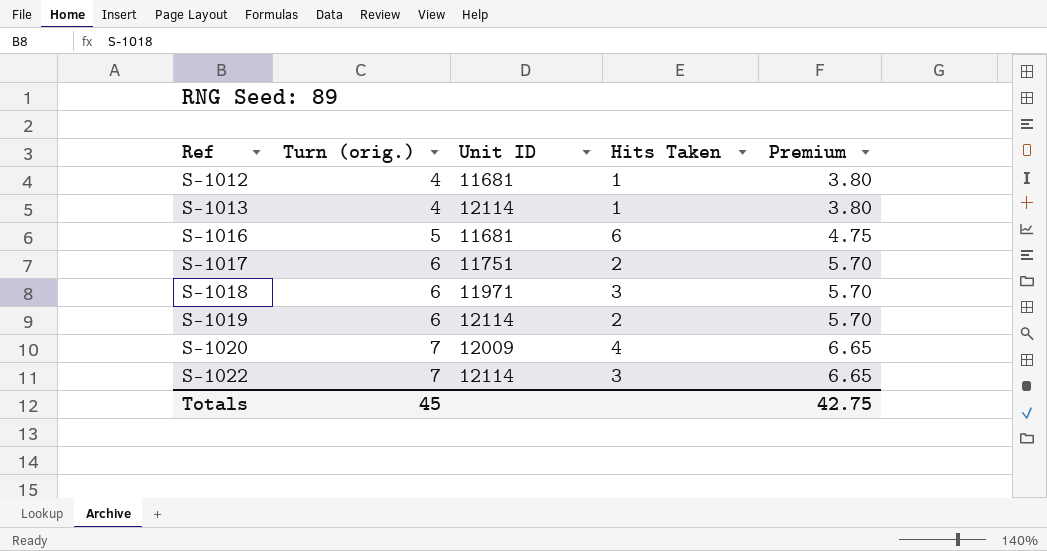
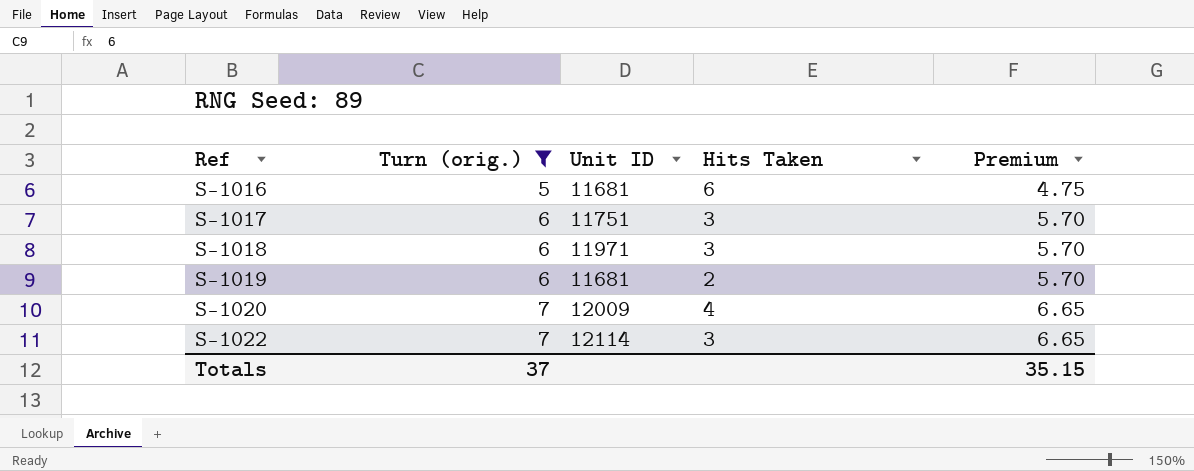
filter: none -> Turn (orig.) != 4
S-1017 | Hits Taken: 2 -> 3
S-1019 | Unit ID: 12114 -> 11681
Totals | Turn (orig.): 45 -> 37
Totals | Premium: 42.75 -> 35.15

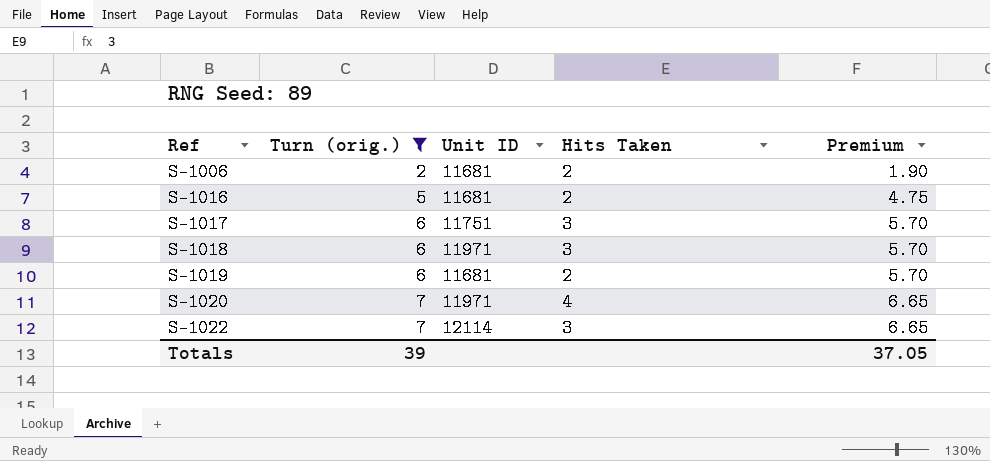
row S-1006: none -> 2 | 11681 | 2 | 1.90
S-1016 | Hits Taken: 6 -> 2
S-1020 | Unit ID: 12009 -> 11971
Totals | Turn (orig.): 37 -> 39
Totals | Premium: 35.15 -> 37.05

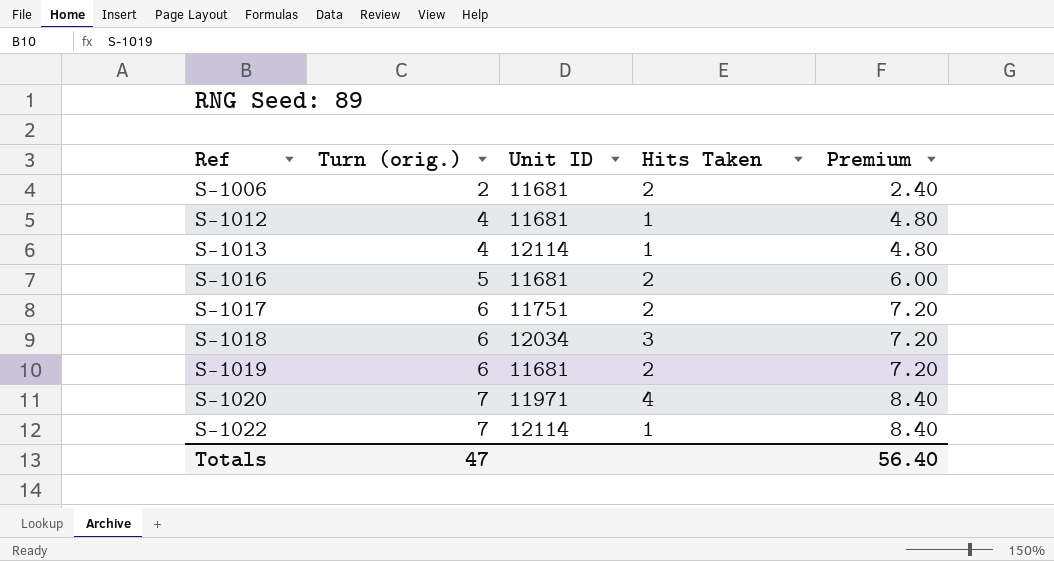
filter: Turn (orig.) != 4 -> none
column Premium | formula: [Turn (orig.)] * 0.95 -> [Turn (orig.)] * 1.2
S-1017 | Hits Taken: 3 -> 2
S-1018 | Unit ID: 11971 -> 12034
S-1022 | Hits Taken: 3 -> 1
Totals | Turn (orig.): 39 -> 47
Totals | Premium: 37.05 -> 56.40

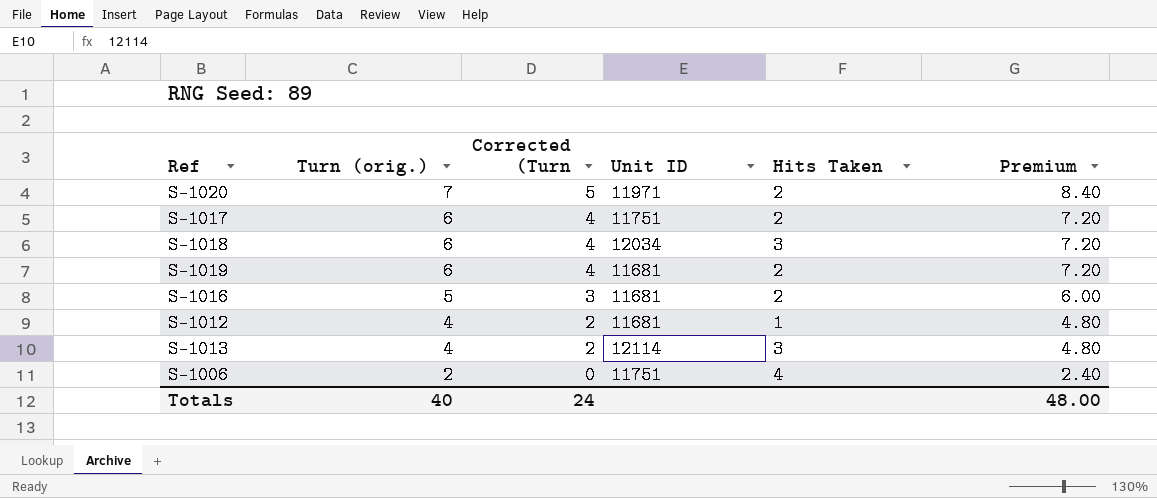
row order: Ref ascending -> Turn (orig.) descending
column Corrected (Turn | formula: none -> [Turn (orig.)] - 2
row S-1022: 7 | 12114 | 1 | 8.40 -> none
S-1020 | Hits Taken: 4 -> 2
S-1013 | Hits Taken: 1 -> 3
S-1006 | Unit ID: 11681 -> 11751
S-1006 | Hits Taken: 2 -> 4
Totals | Turn (orig.): 47 -> 40
Totals | Premium: 56.40 -> 48.00

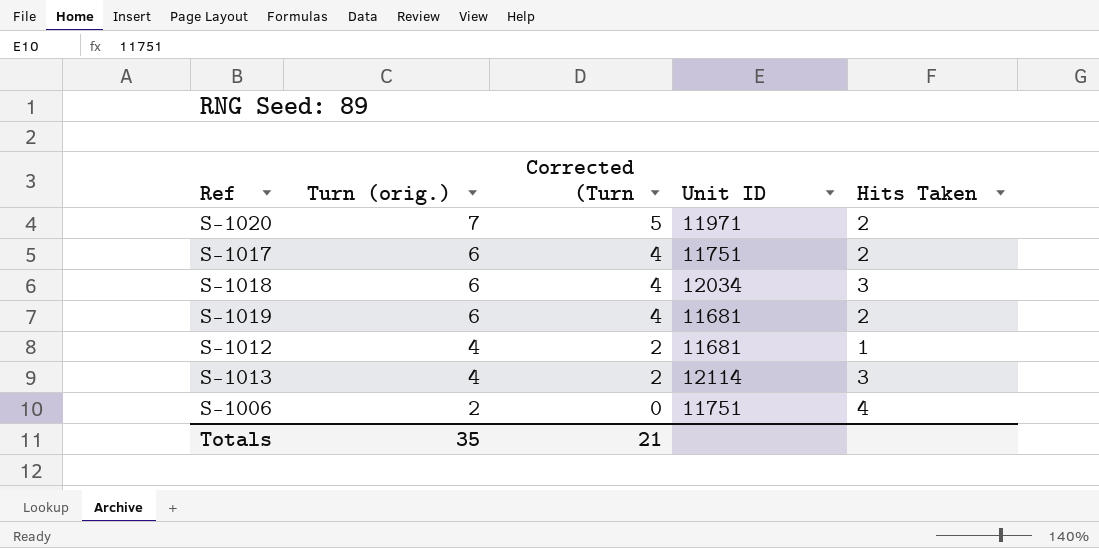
column Premium | formula: [Turn (orig.)] * 1.2 -> none
row S-1016: 5 | 3 | 11681 | 2 | 6.00 -> none
Totals | Turn (orig.): 40 -> 35
Totals | Corrected (Turn: 24 -> 21

